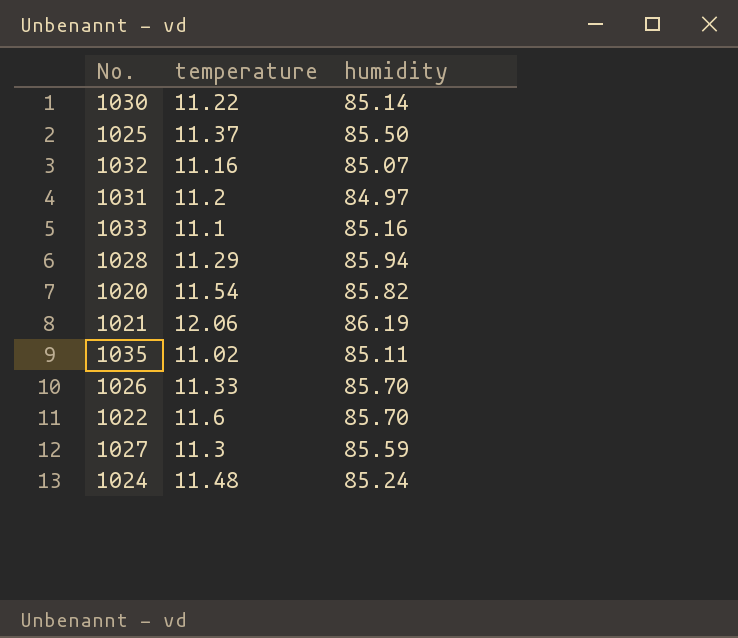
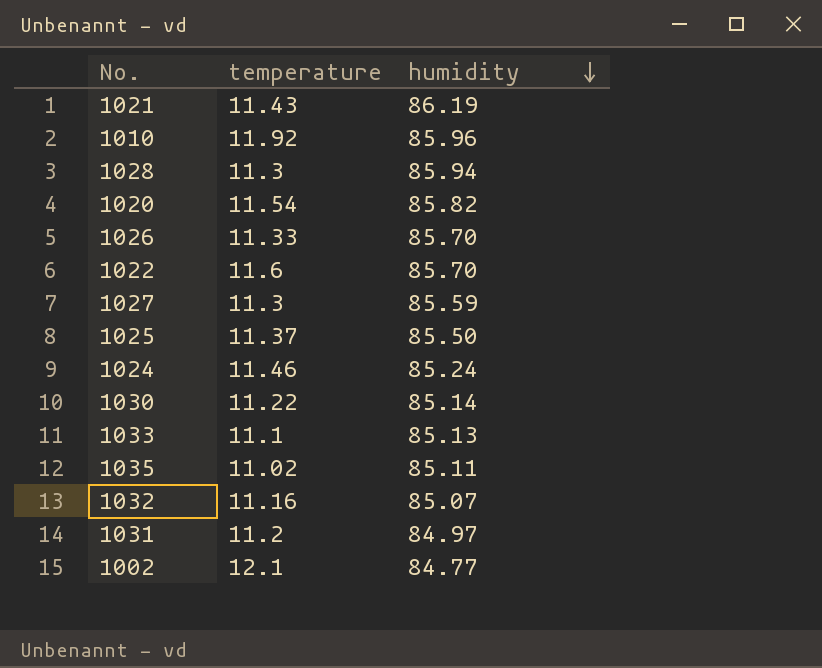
row order: none -> humidity descending
1021 | temperature: 12.06 -> 11.43
row 1010: none -> 11.92 | 85.96
1028 | temperature: 11.29 -> 11.3
1024 | temperature: 11.48 -> 11.46
1033 | humidity: 85.16 -> 85.13
row 1002: none -> 12.1 | 84.77

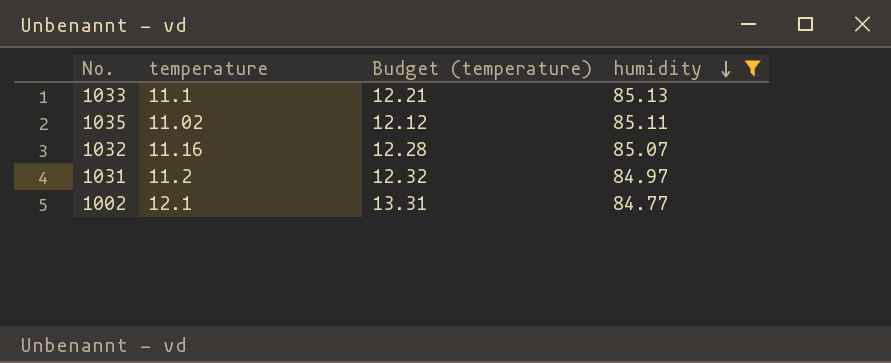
filter: none -> humidity <= 85.13
column Budget (temperature) | formula: none -> [temperature] * 1.1

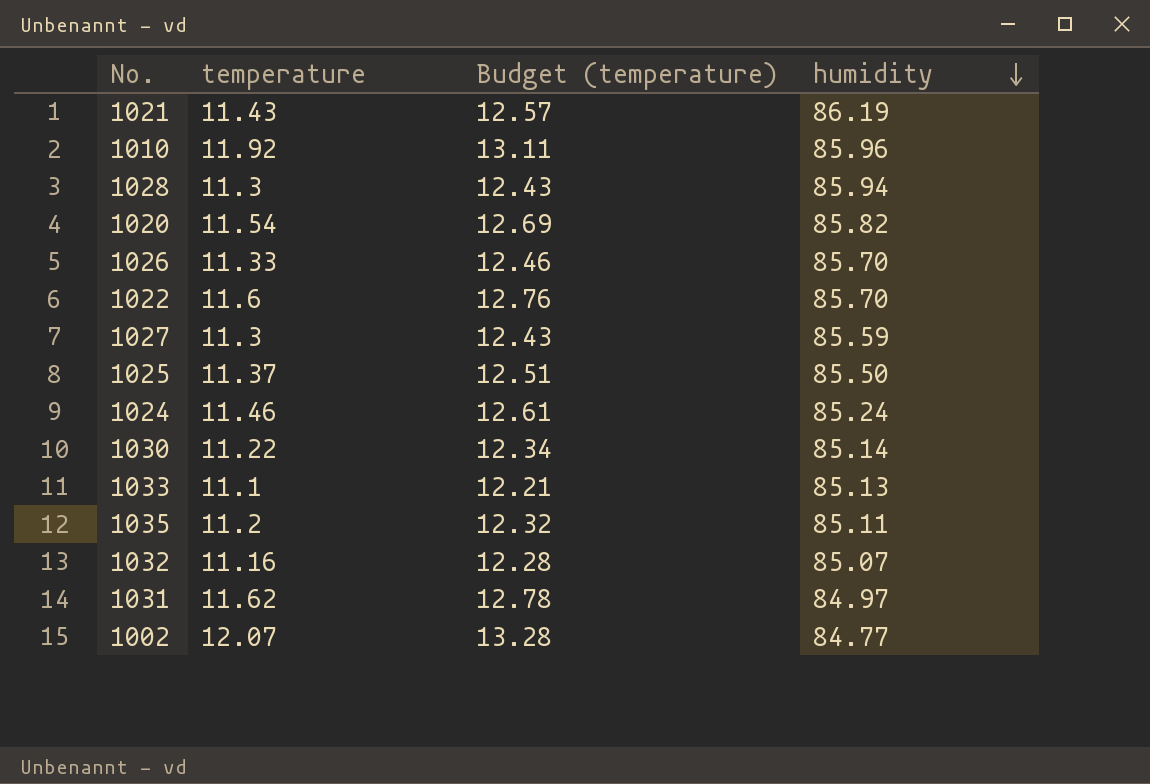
filter: humidity <= 85.13 -> none
1035 | temperature: 11.02 -> 11.2
1035 | Budget (temperature): 12.12 -> 12.32
1031 | temperature: 11.2 -> 11.62
1031 | Budget (temperature): 12.32 -> 12.78
1002 | temperature: 12.1 -> 12.07
1002 | Budget (temperature): 13.31 -> 13.28

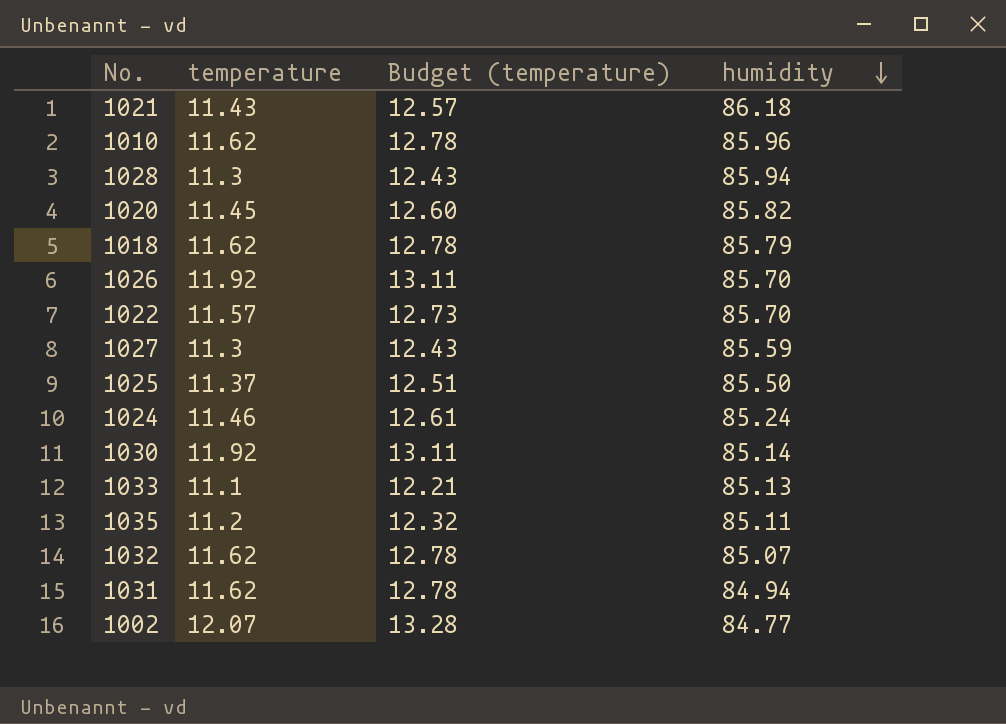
1021 | humidity: 86.19 -> 86.18
1010 | temperature: 11.92 -> 11.62
1010 | Budget (temperature): 13.11 -> 12.78
1020 | temperature: 11.54 -> 11.45
1020 | Budget (temperature): 12.69 -> 12.60
row 1018: none -> 11.62 | 12.78 | 85.79
1026 | temperature: 11.33 -> 11.92
1026 | Budget (temperature): 12.46 -> 13.11
1022 | temperature: 11.6 -> 11.57
1022 | Budget (temperature): 12.76 -> 12.73
1030 | temperature: 11.22 -> 11.92
1030 | Budget (temperature): 12.34 -> 13.11
1032 | temperature: 11.16 -> 11.62
1032 | Budget (temperature): 12.28 -> 12.78
1031 | humidity: 84.97 -> 84.94

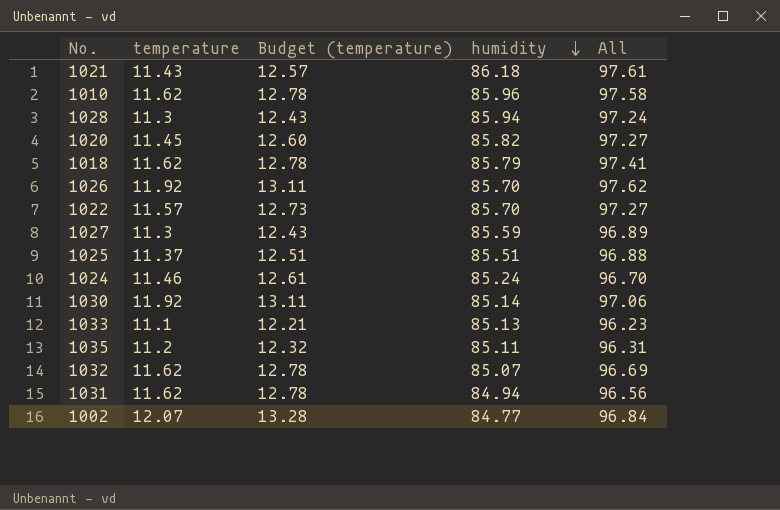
column All | formula: none -> [temperature] + [humidity]
1025 | humidity: 85.50 -> 85.51

